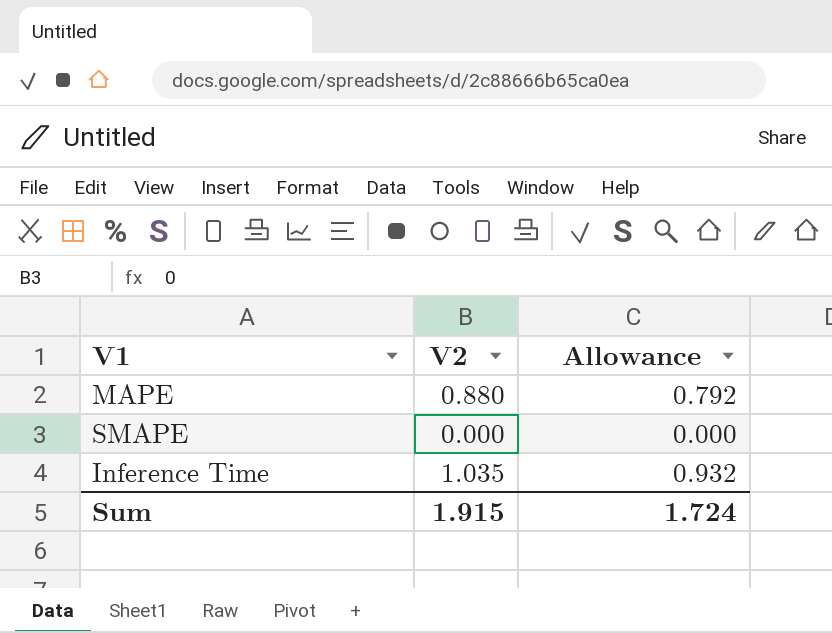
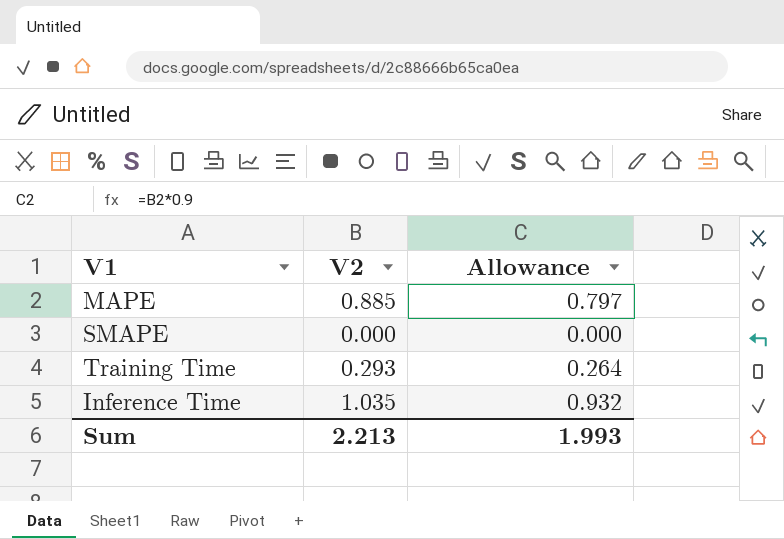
MAPE | V2: 0.880 -> 0.885
MAPE | Allowance: 0.792 -> 0.797
row Training Time: none -> 0.293 | 0.264
Sum | V2: 1.915 -> 2.213
Sum | Allowance: 1.724 -> 1.993

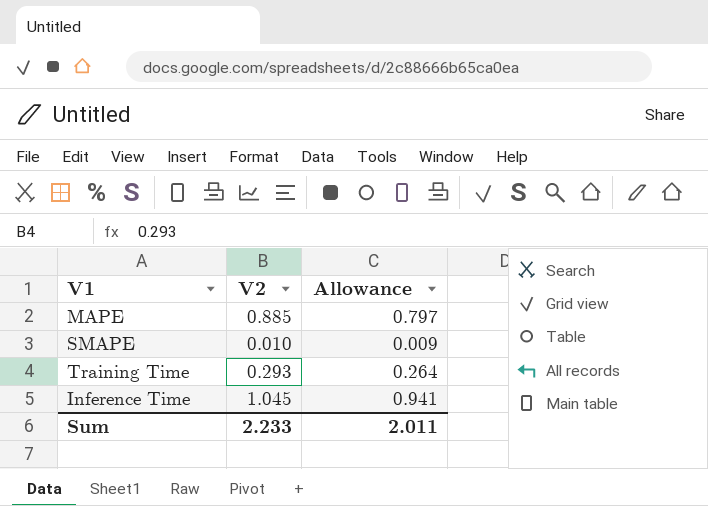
SMAPE | V2: 0.000 -> 0.010
SMAPE | Allowance: 0.000 -> 0.009
Inference Time | V2: 1.035 -> 1.045
Inference Time | Allowance: 0.932 -> 0.941
Sum | V2: 2.213 -> 2.233
Sum | Allowance: 1.993 -> 2.011

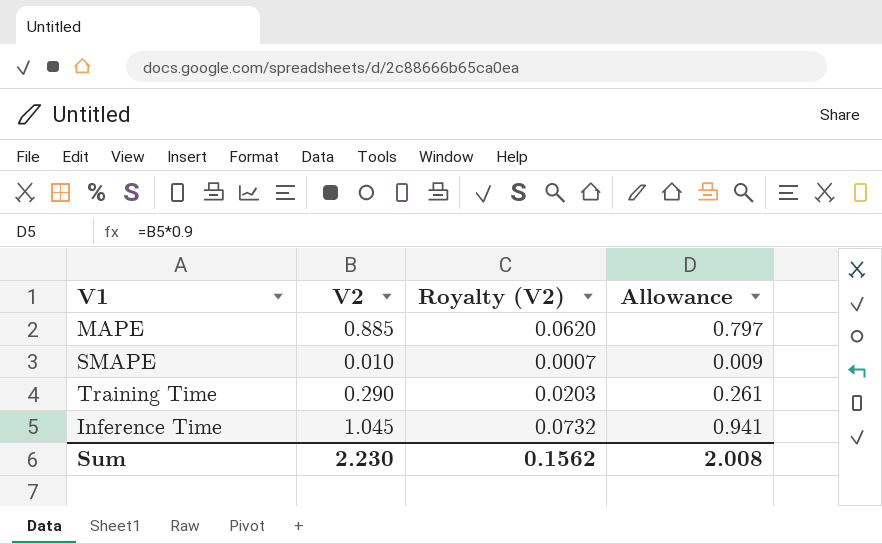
column Royalty (V2) | formula: none -> [V2] * 0.07
Training Time | V2: 0.293 -> 0.290
Training Time | Allowance: 0.264 -> 0.261
Sum | V2: 2.233 -> 2.230
Sum | Allowance: 2.011 -> 2.008

